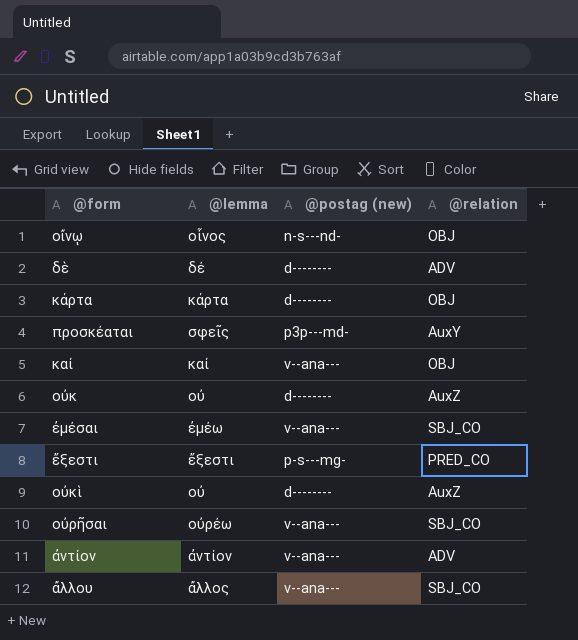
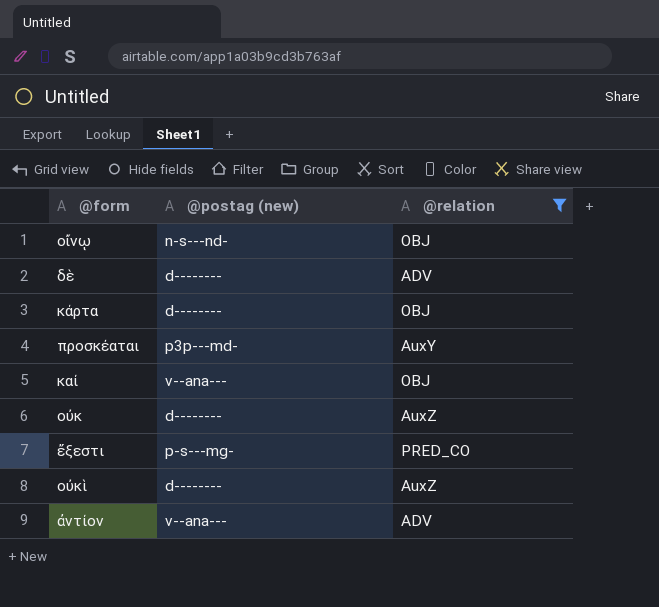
filter: none -> @relation != SBJ_CO
column @lemma | position: 2 -> none

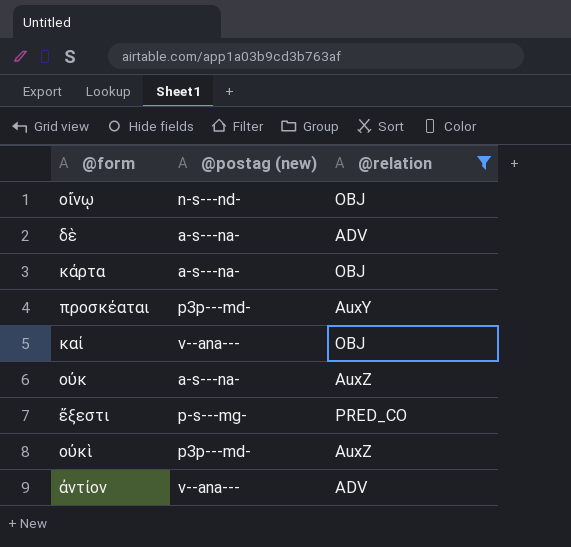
δὲ | @postag (new): d-------- -> a-s---na-
κάρτα | @postag (new): d-------- -> a-s---na-
οὐκ | @postag (new): d-------- -> a-s---na-
οὐκὶ | @postag (new): d-------- -> p3p---md-

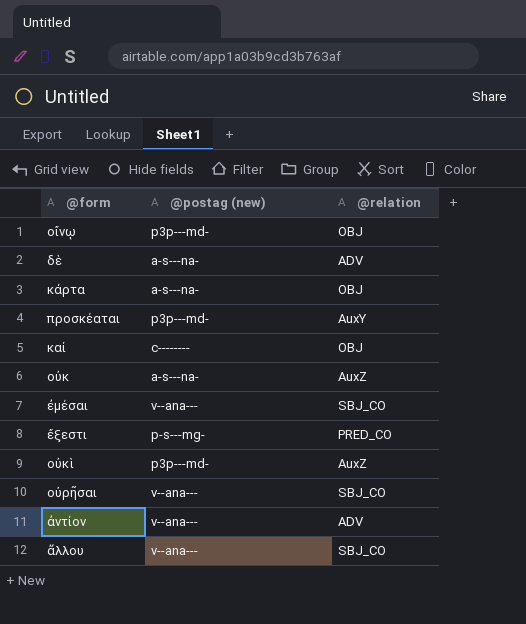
filter: @relation != SBJ_CO -> none
οἴνῳ | @postag (new): n-s---nd- -> p3p---md-
καί | @postag (new): v--ana--- -> c--------

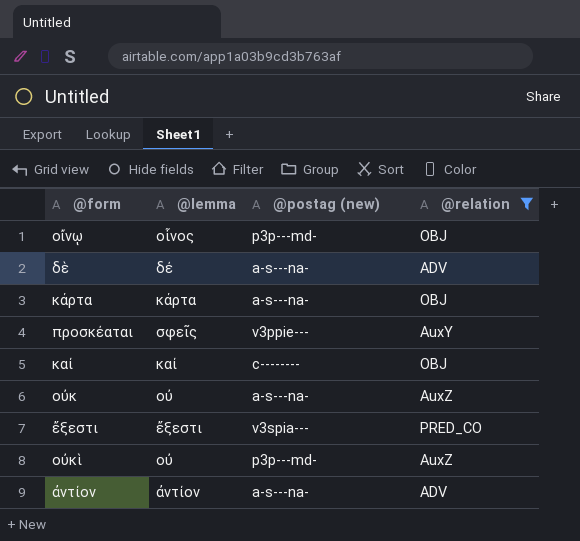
filter: none -> @relation != SBJ_CO
column @lemma | position: none -> 2
προσκέαται | @postag (new): p3p---md- -> v3ppie---
ἔξεστι | @postag (new): p-s---mg- -> v3spia---
ἀντίον | @postag (new): v--ana--- -> a-s---na-

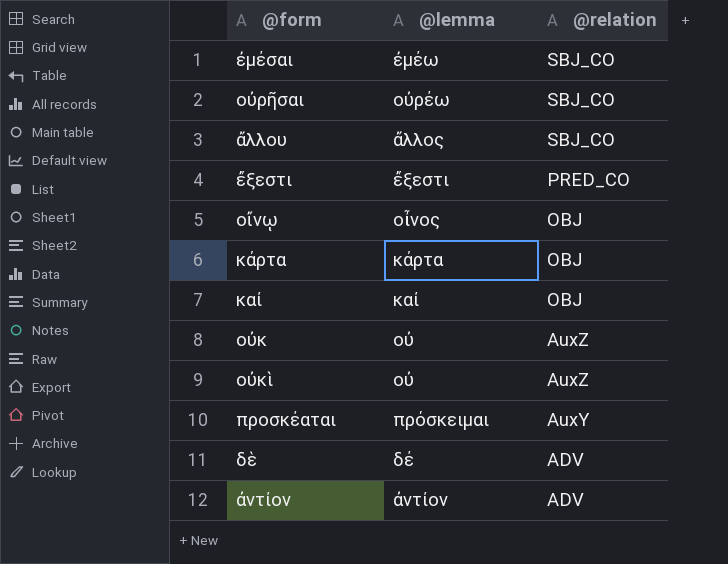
filter: @relation != SBJ_CO -> none
row order: none -> @relation descending
column @postag (new) | position: 3 -> none
προσκέαται | @lemma: σφεῖς -> πρόσκειμαι

